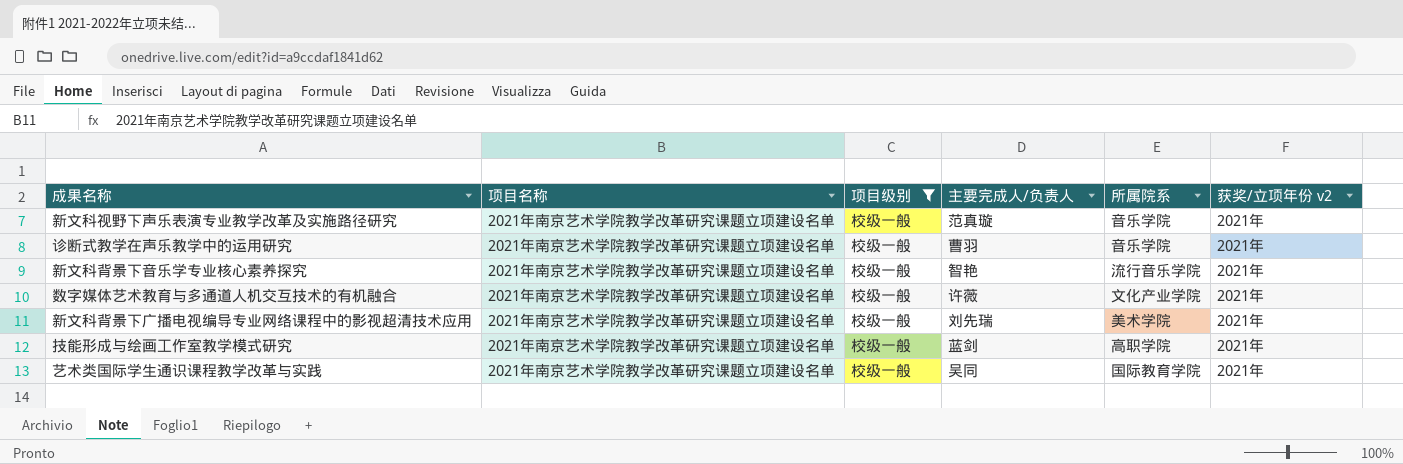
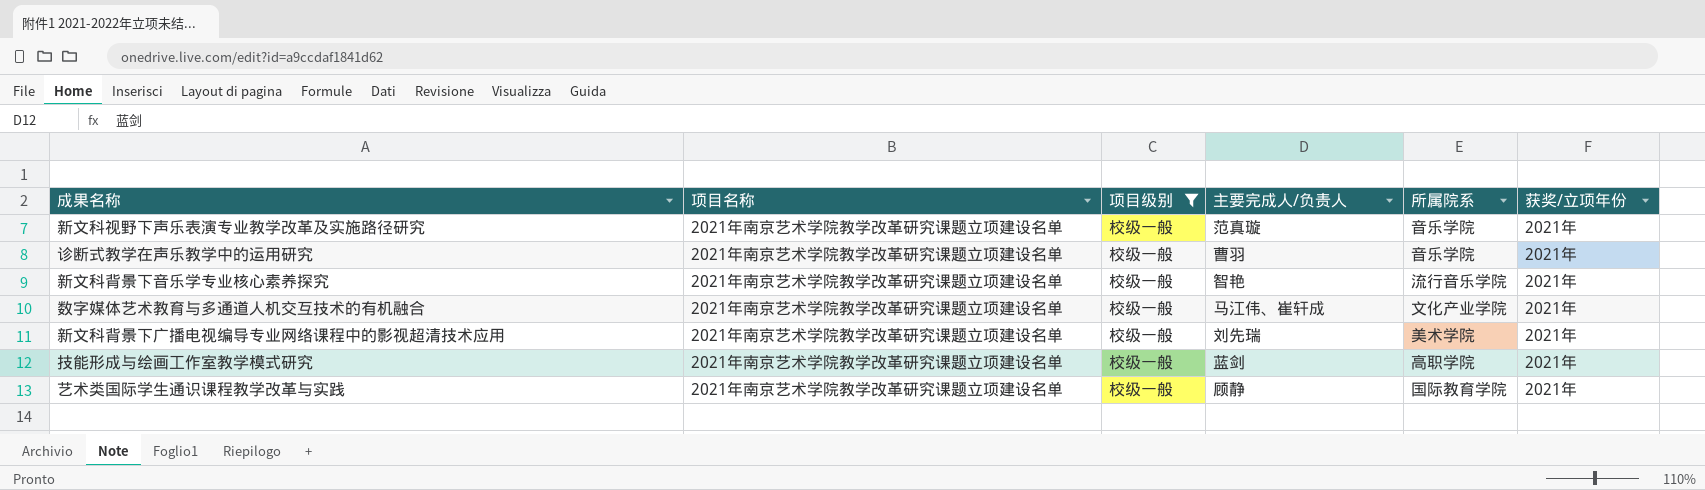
column name: 获奖/立项年份 v2 -> 获奖/立项年份
数字媒体艺术教育与多通道人机交互技术的有机融合 | 主要完成人/负责人: 许薇 -> 马江伟、崔轩成
艺术类国际学生通识课程教学改革与实践 | 主要完成人/负责人: 吴同 -> 顾静

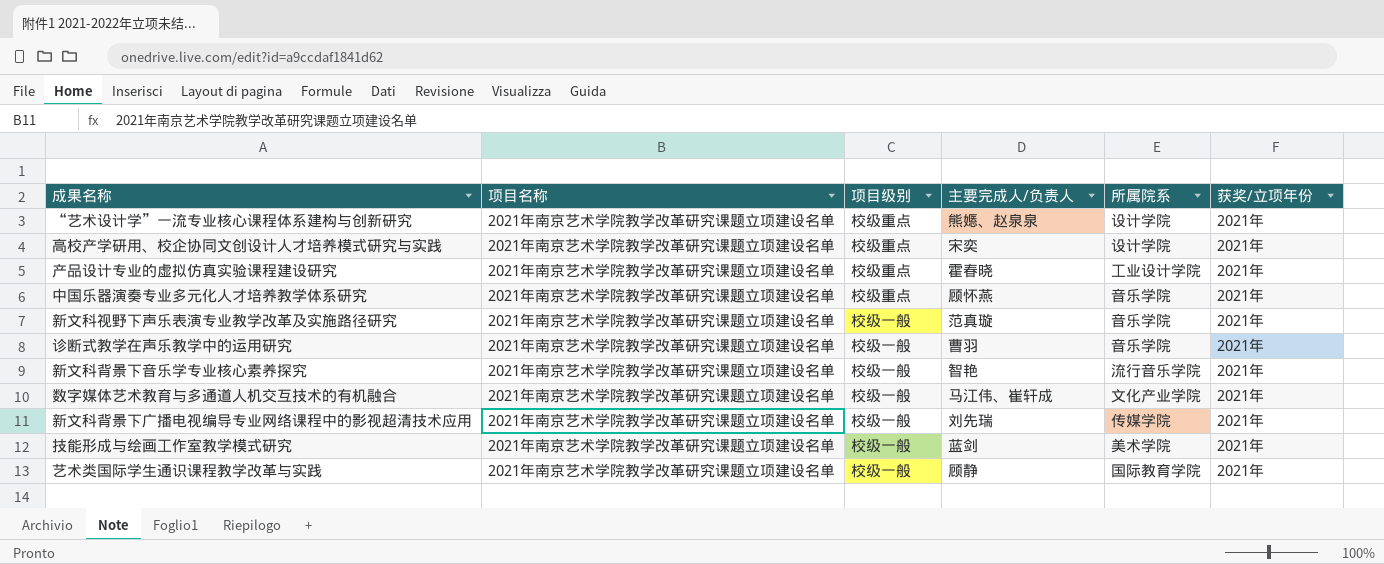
filter: 项目级别 = 校级一般 -> none
新文科背景下广播电视编导专业网络课程中的影视超清技术应用 | 所属院系: 美术学院 -> 传媒学院
技能形成与绘画工作室教学模式研究 | 所属院系: 高职学院 -> 美术学院

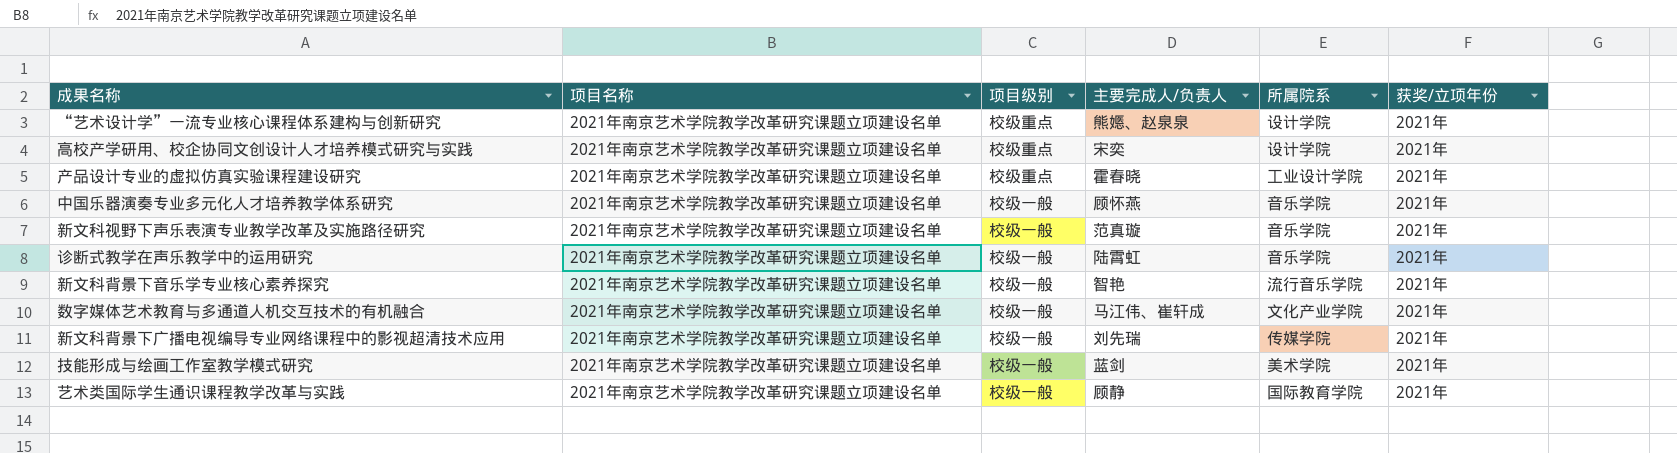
中国乐器演奏专业多元化人才培养教学体系研究 | 项目级别: 校级重点 -> 校级一般
诊断式教学在声乐教学中的运用研究 | 主要完成人/负责人: 曹羽 -> 陆霄虹

